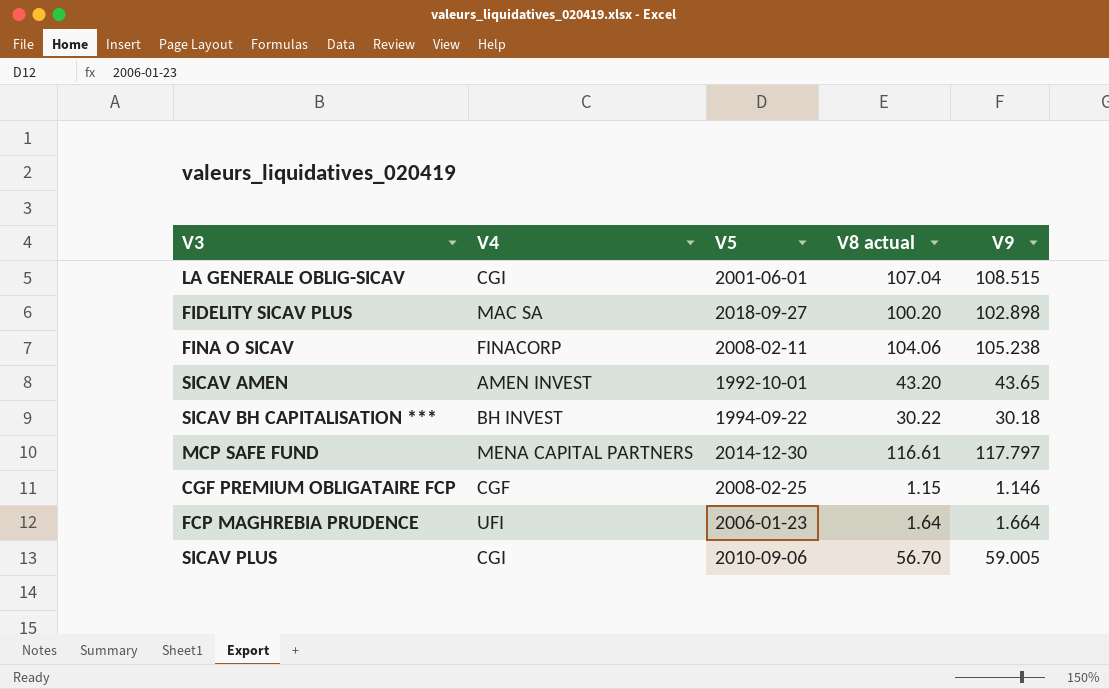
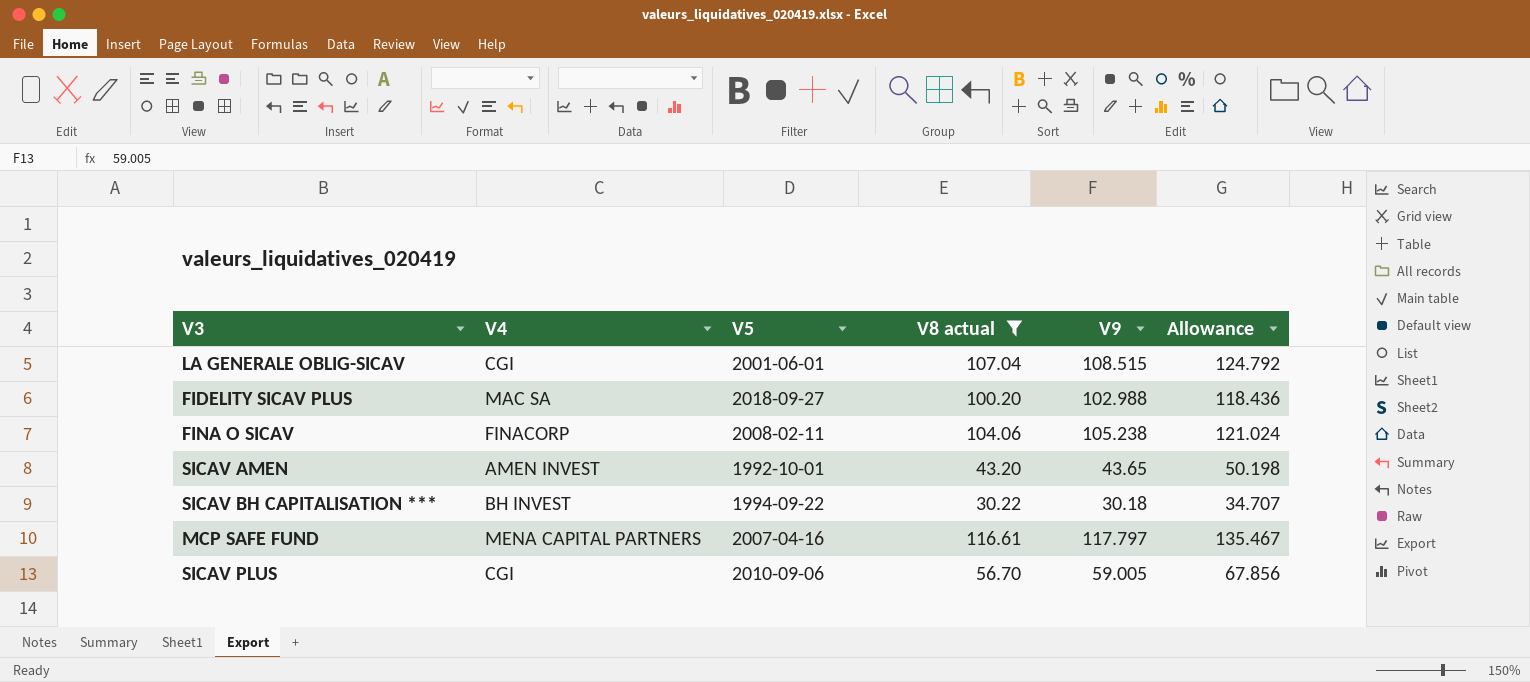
filter: none -> V8 actual >= 30.22
column Allowance | formula: none -> [V9] * 1.15
FIDELITY SICAV PLUS | V9: 102.898 -> 102.988
MCP SAFE FUND | V5: 2014-12-30 -> 2007-04-16

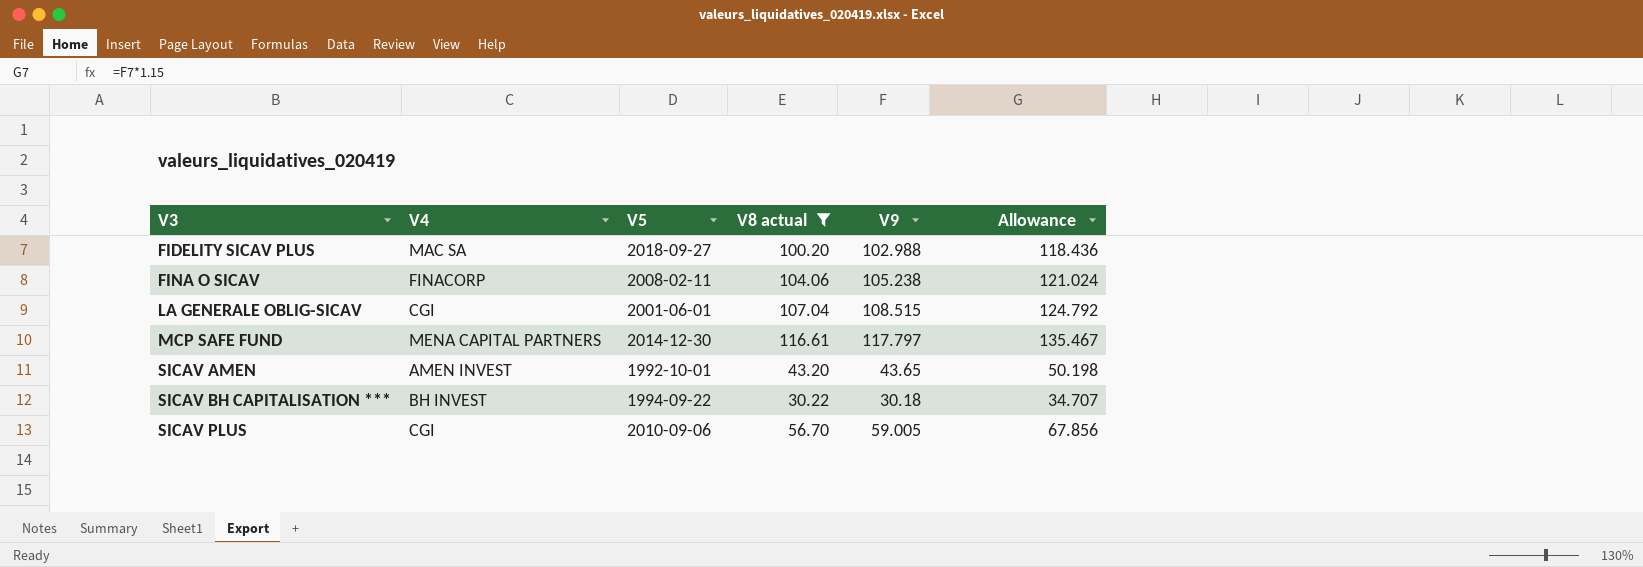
row order: none -> V3 ascending
MCP SAFE FUND | V5: 2007-04-16 -> 2014-12-30

